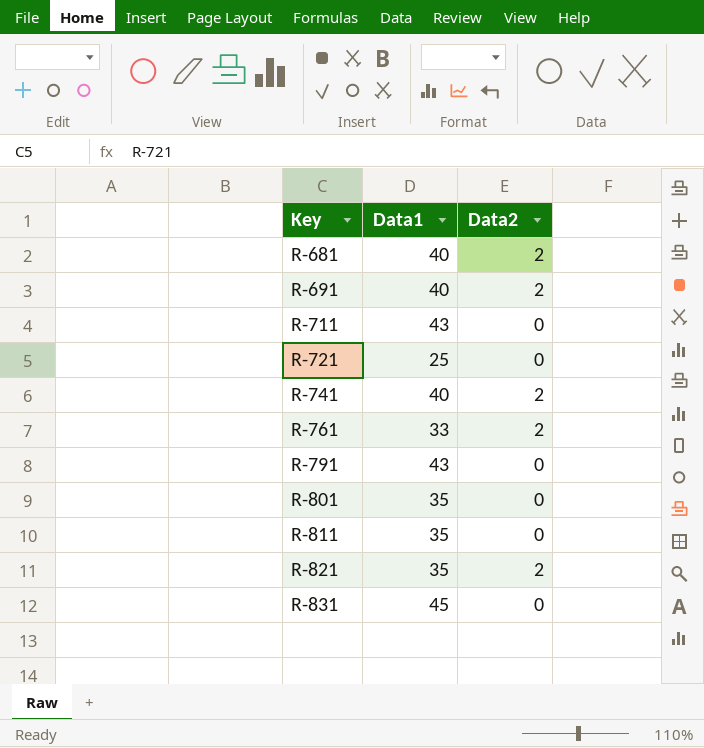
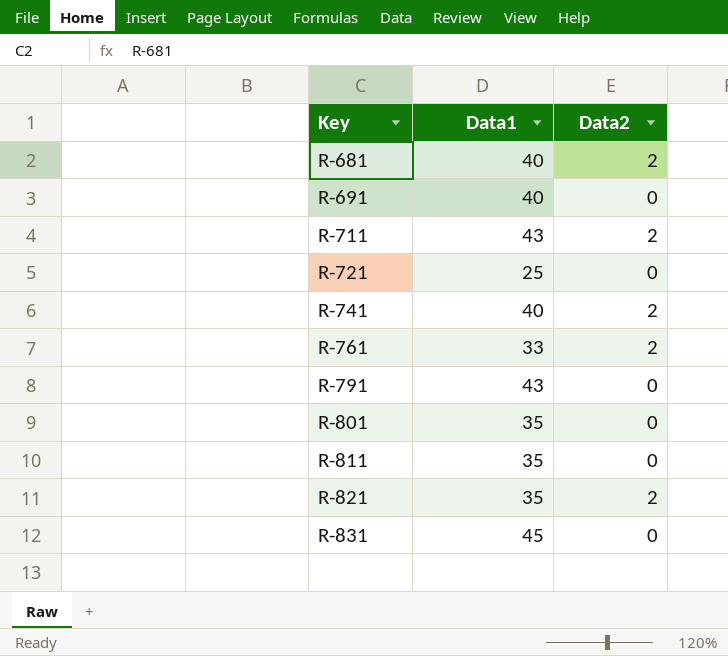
R-691 | Data2: 2 -> 0
R-711 | Data2: 0 -> 2

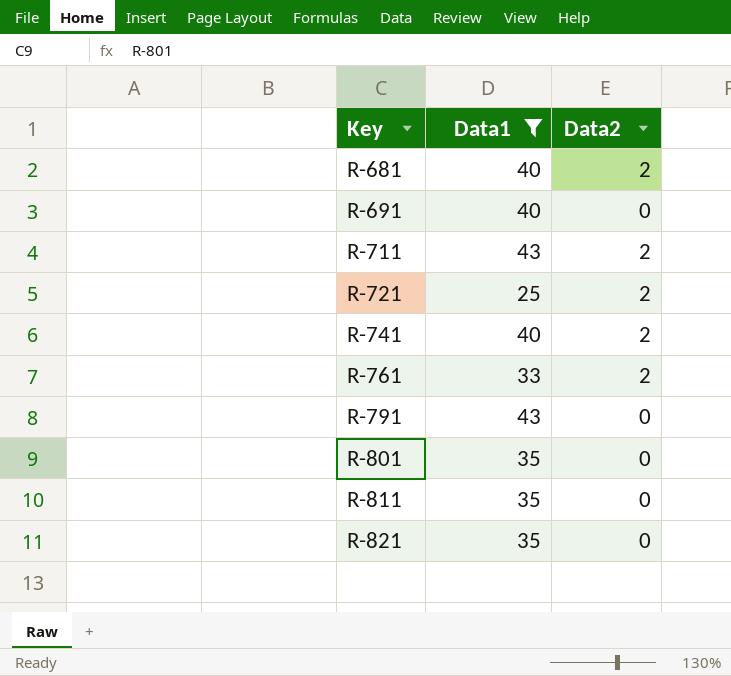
filter: none -> Data1 != 45
R-721 | Data2: 0 -> 2
R-821 | Data2: 2 -> 0

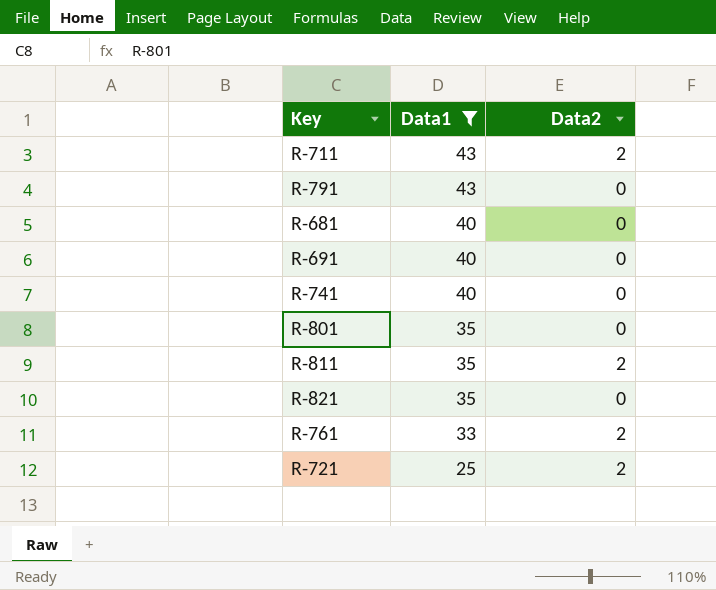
row order: Key ascending -> Data1 descending
R-681 | Data2: 2 -> 0
R-741 | Data2: 2 -> 0
R-811 | Data2: 0 -> 2

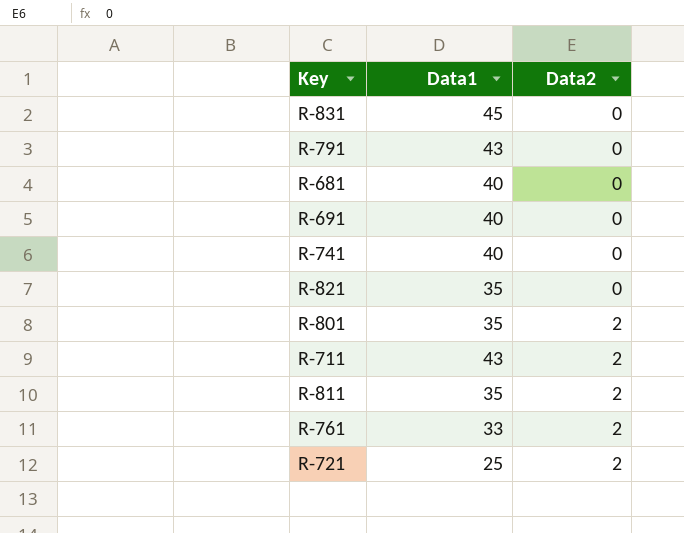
filter: Data1 != 45 -> none
row order: Data1 descending -> Data2 ascending
R-801 | Data2: 0 -> 2

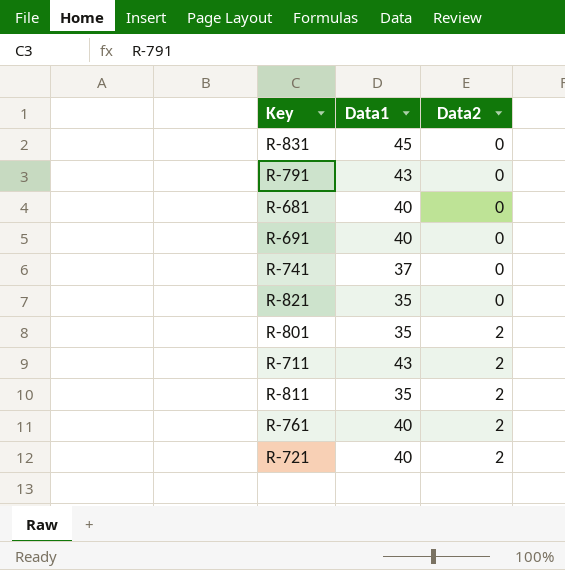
R-741 | Data1: 40 -> 37
R-761 | Data1: 33 -> 40
R-721 | Data1: 25 -> 40

